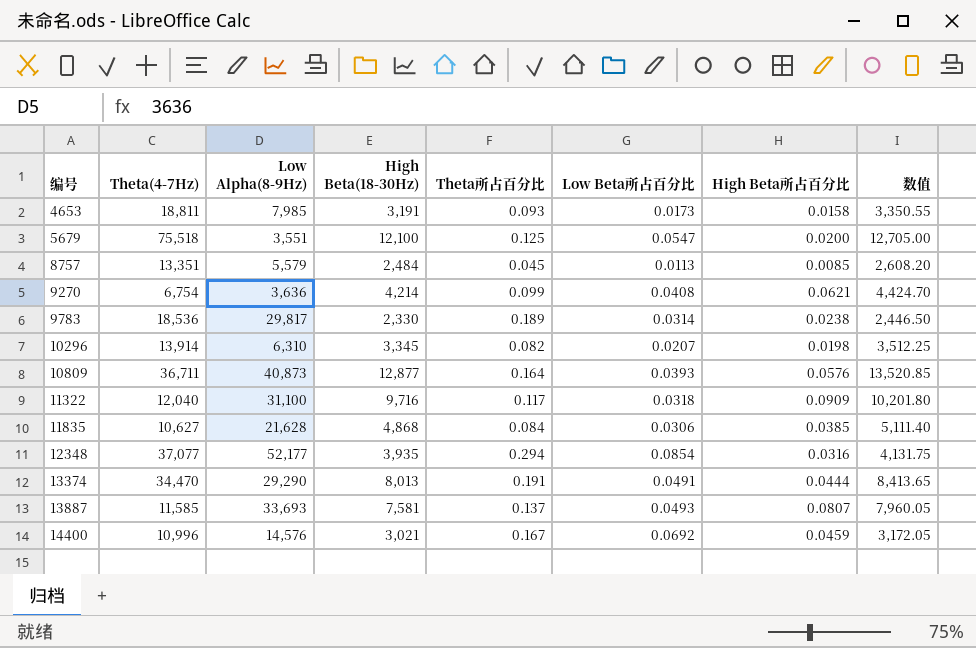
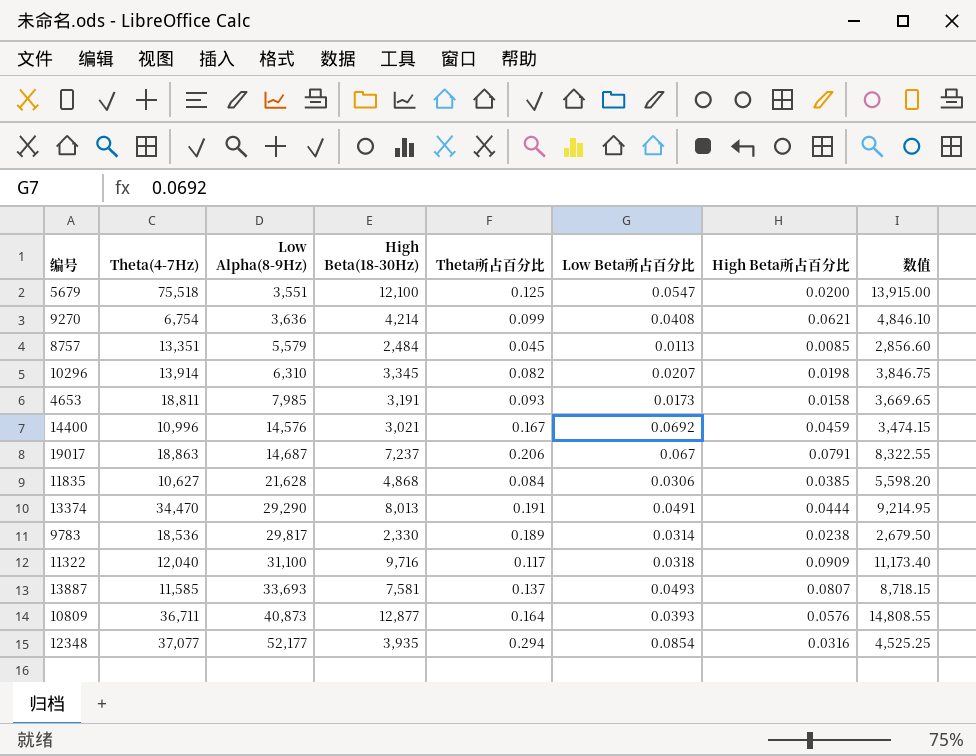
row order: 编号 ascending -> Low Alpha(8-9Hz) ascending
column 数值 | formula: [High Beta(18-30Hz)] * 1.05 -> [High Beta(18-30Hz)] * 1.15
row 19017: none -> 18,863 | 14,687 | 7,237 | 0.206 | 0.067 | 0.0791 | 8,322.55

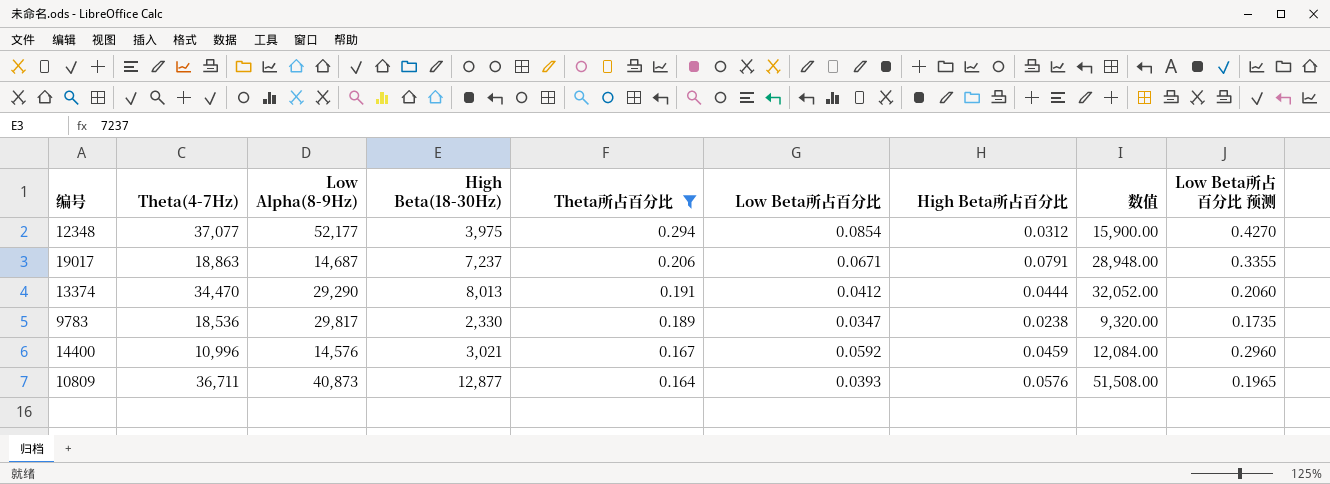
filter: none -> Theta所占百分比 >= 0.164
row order: Low Alpha(8-9Hz) ascending -> Theta所占百分比 descending
column 数值 | formula: [High Beta(18-30Hz)] * 1.15 -> [High Beta(18-30Hz)] * 4
column Low Beta所占百分比 预测 | formula: none -> [Low Beta所占百分比] * 5
12348 | High Beta(18-30Hz): 3,935 -> 3,975
12348 | High Beta所占百分比: 0.0316 -> 0.0312
19017 | Low Beta所占百分比: 0.067 -> 0.0671
13374 | Low Beta所占百分比: 0.0491 -> 0.0412
9783 | Low Beta所占百分比: 0.0314 -> 0.0347
14400 | Low Beta所占百分比: 0.0692 -> 0.0592

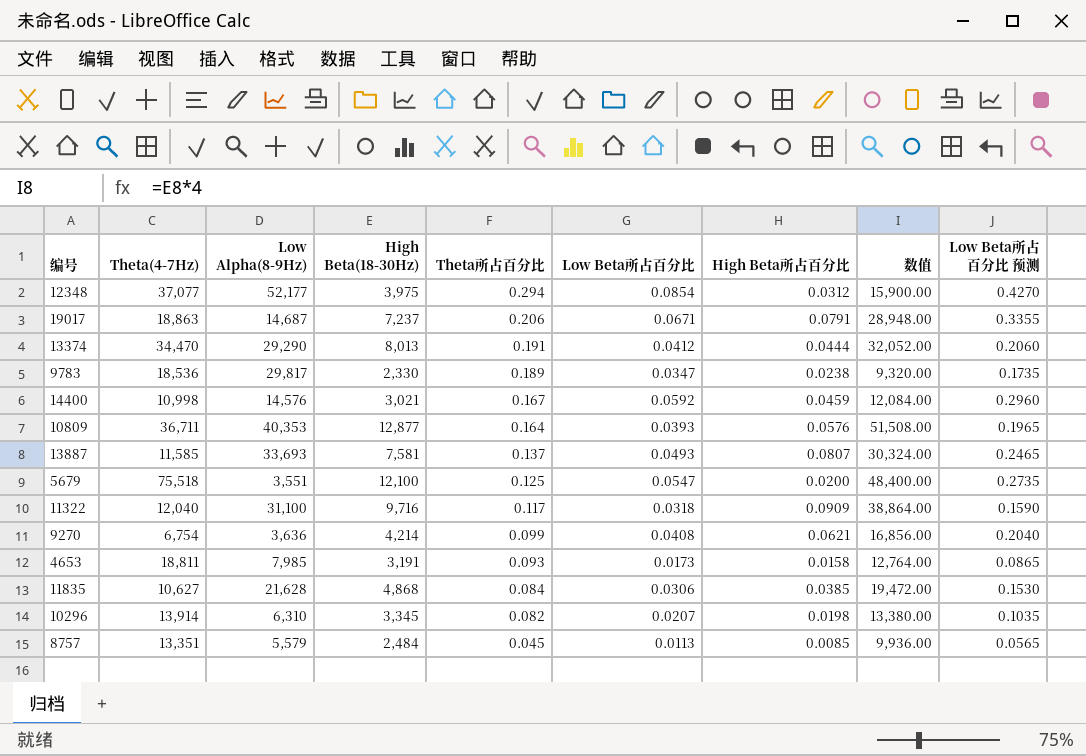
filter: Theta所占百分比 >= 0.164 -> none
14400 | Theta(4-7Hz): 10,996 -> 10,998
10809 | Low Alpha(8-9Hz): 40,873 -> 40,353

